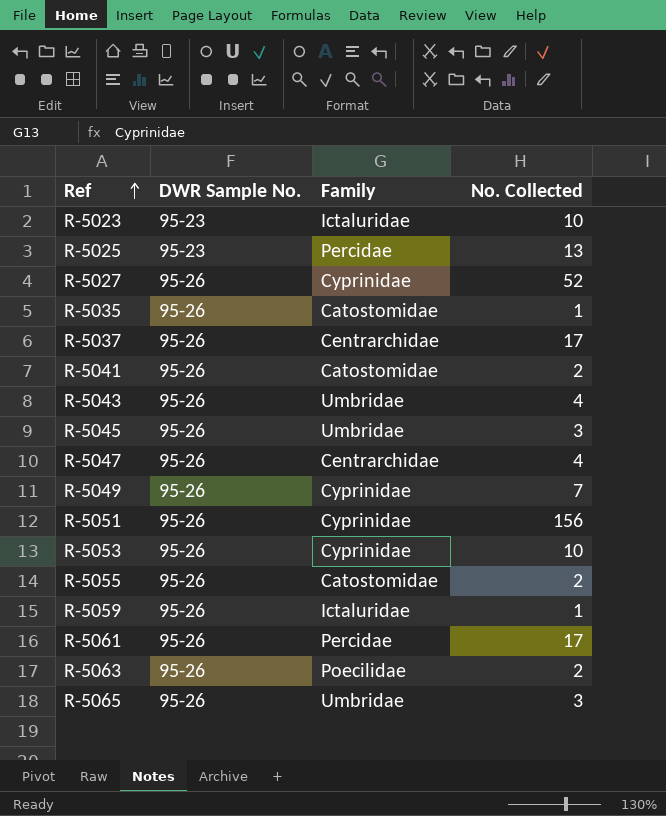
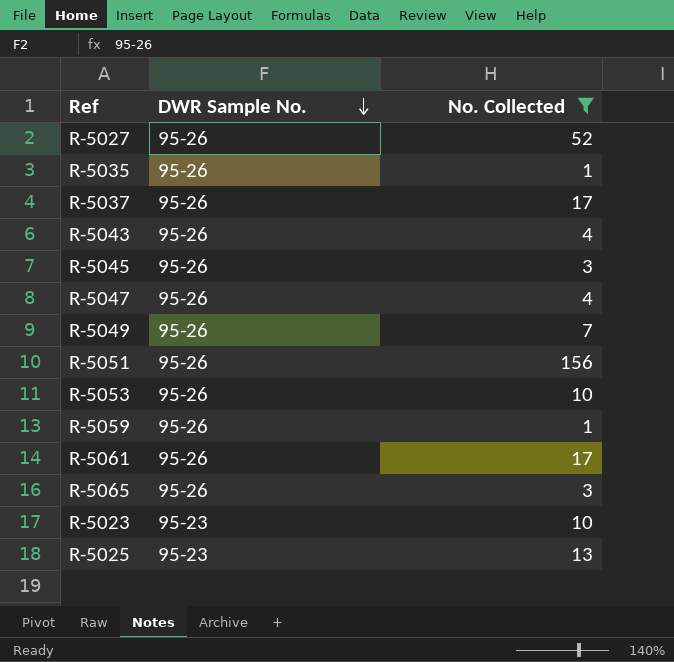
filter: none -> No. Collected != 2
row order: Ref ascending -> DWR Sample No. descending
column Family | position: 3 -> none

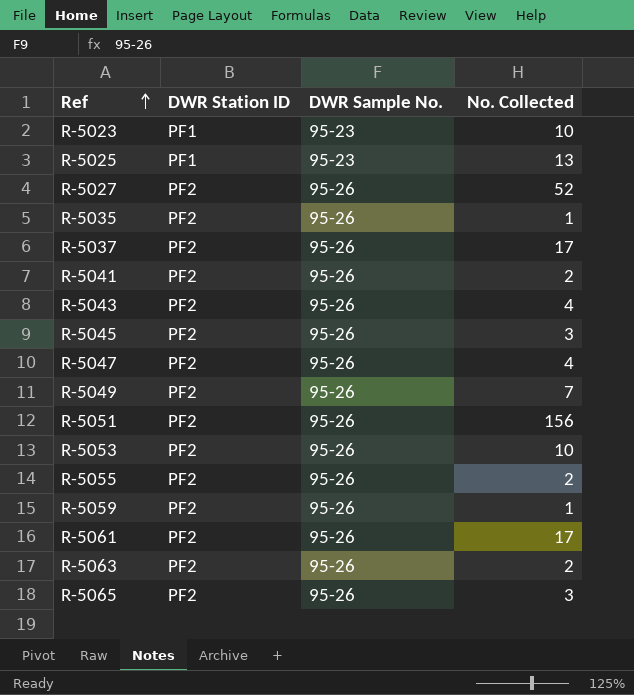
filter: No. Collected != 2 -> none
row order: DWR Sample No. descending -> Ref ascending
column DWR Station ID | position: none -> 2

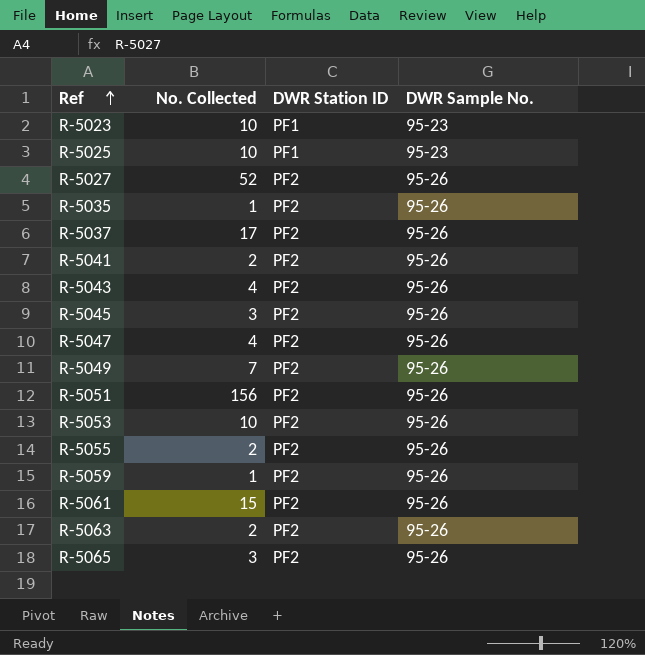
column No. Collected | position: 4 -> 2
R-5025 | No. Collected: 13 -> 10
R-5061 | No. Collected: 17 -> 15

